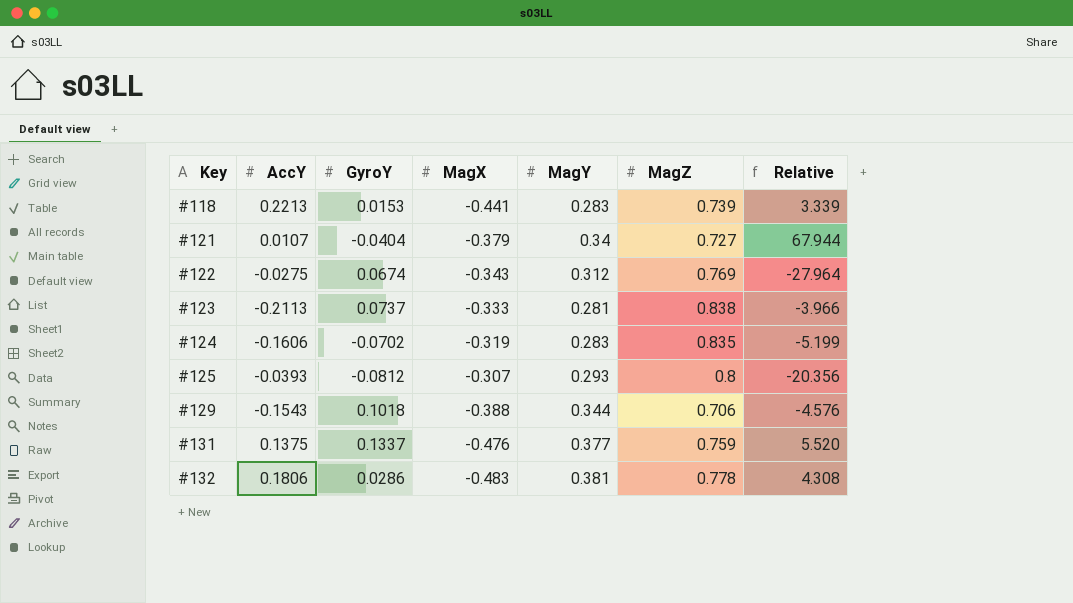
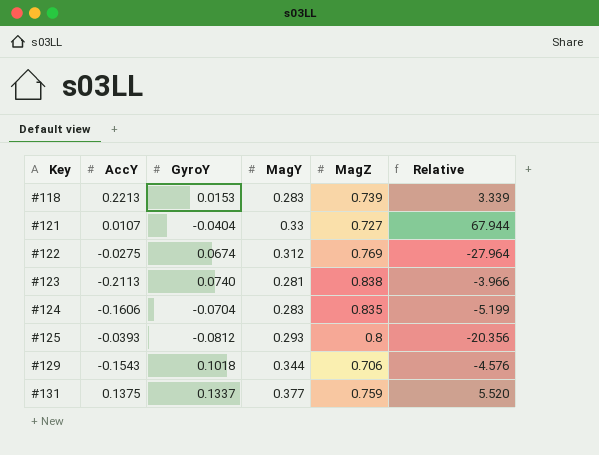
column MagX | position: 4 -> none
row #132: 0.1806 | 0.0286 | -0.483 | 0.381 | 0.778 | 4.308 -> none
#121 | MagY: 0.34 -> 0.33
#123 | GyroY: 0.0737 -> 0.0740
#124 | GyroY: -0.0702 -> -0.0704

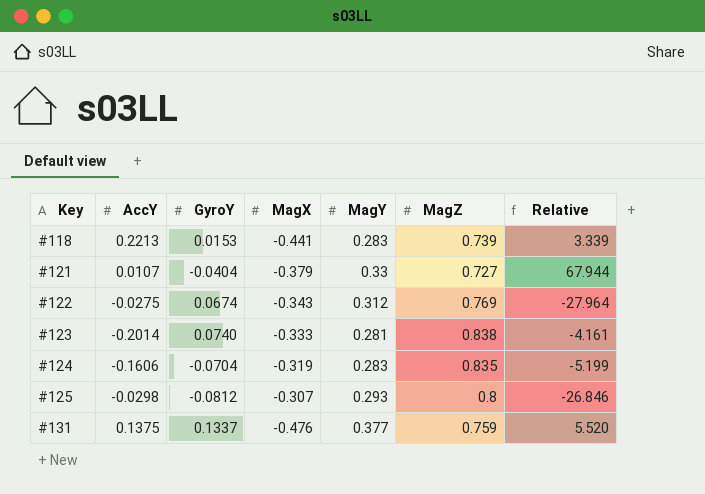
column MagX | position: none -> 4
row #129: -0.1543 | 0.1018 | 0.344 | 0.706 | -4.576 -> none
#123 | AccY: -0.2113 -> -0.2014
#123 | Relative: -3.966 -> -4.161
#125 | AccY: -0.0393 -> -0.0298
#125 | Relative: -20.356 -> -26.846

